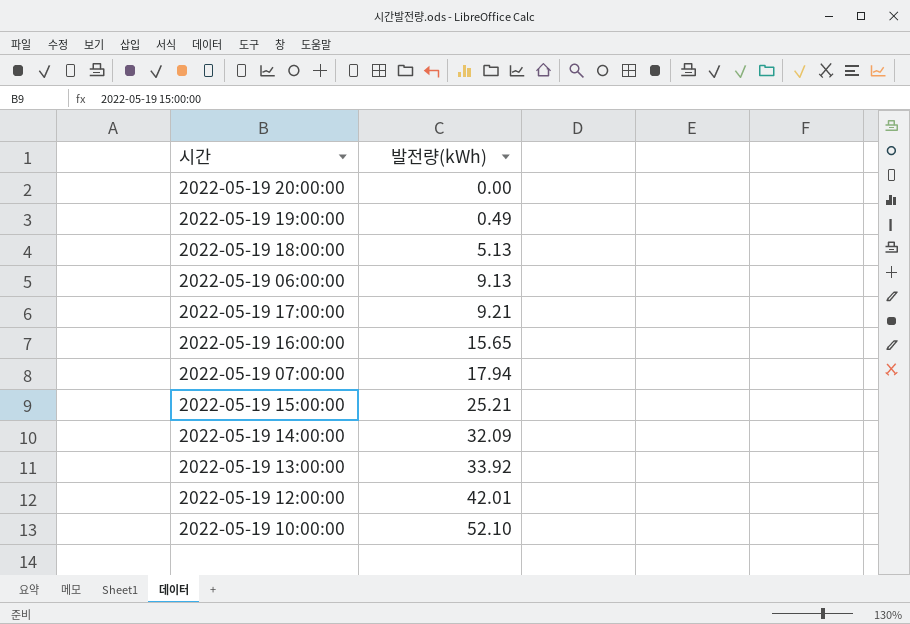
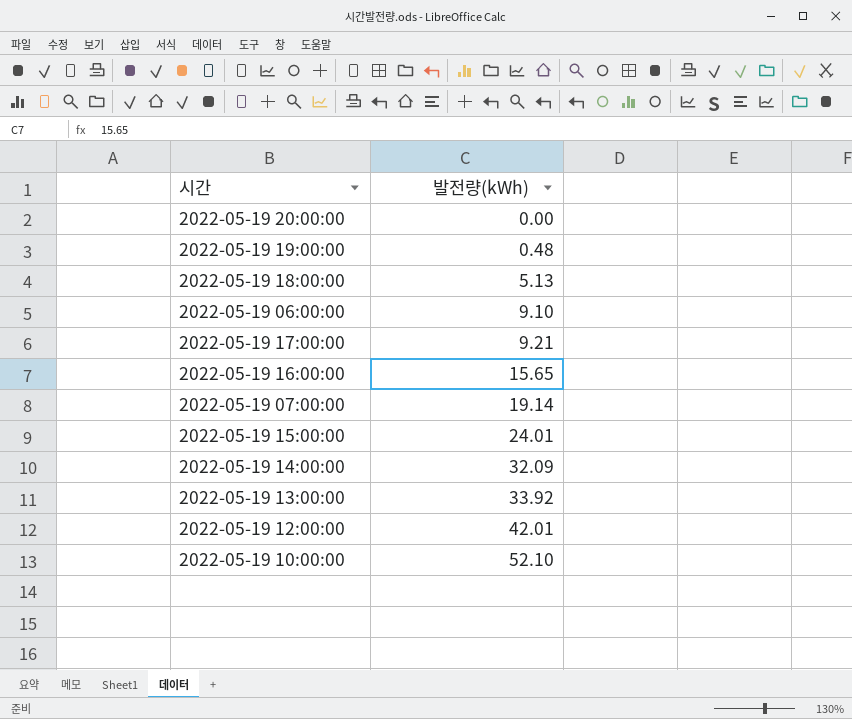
2022-05-19 19:00:00 | 발전량(kWh): 0.49 -> 0.48
2022-05-19 06:00:00 | 발전량(kWh): 9.13 -> 9.10
2022-05-19 07:00:00 | 발전량(kWh): 17.94 -> 19.14
2022-05-19 15:00:00 | 발전량(kWh): 25.21 -> 24.01

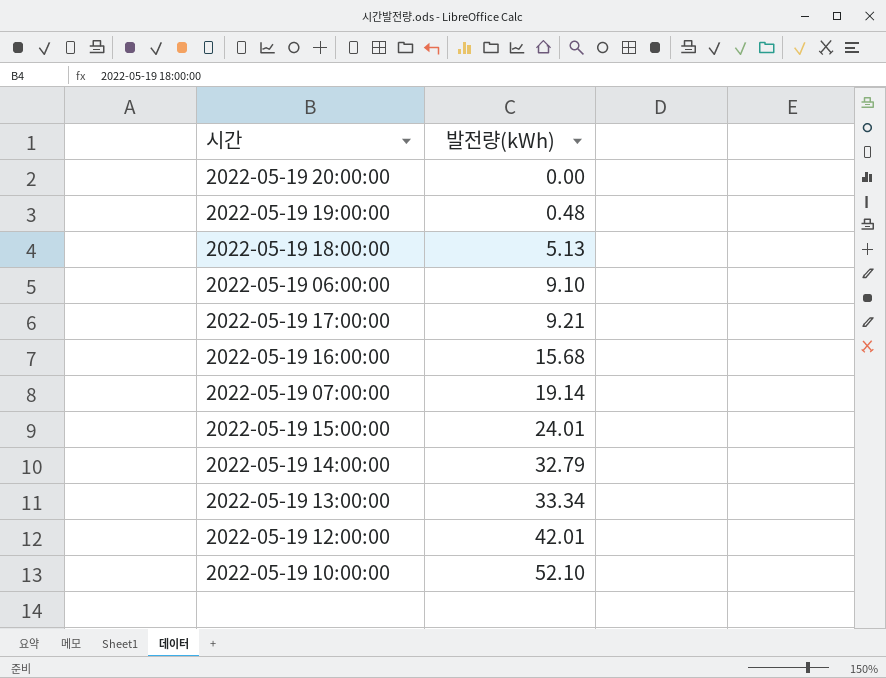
2022-05-19 16:00:00 | 발전량(kWh): 15.65 -> 15.68
2022-05-19 14:00:00 | 발전량(kWh): 32.09 -> 32.79
2022-05-19 13:00:00 | 발전량(kWh): 33.92 -> 33.34

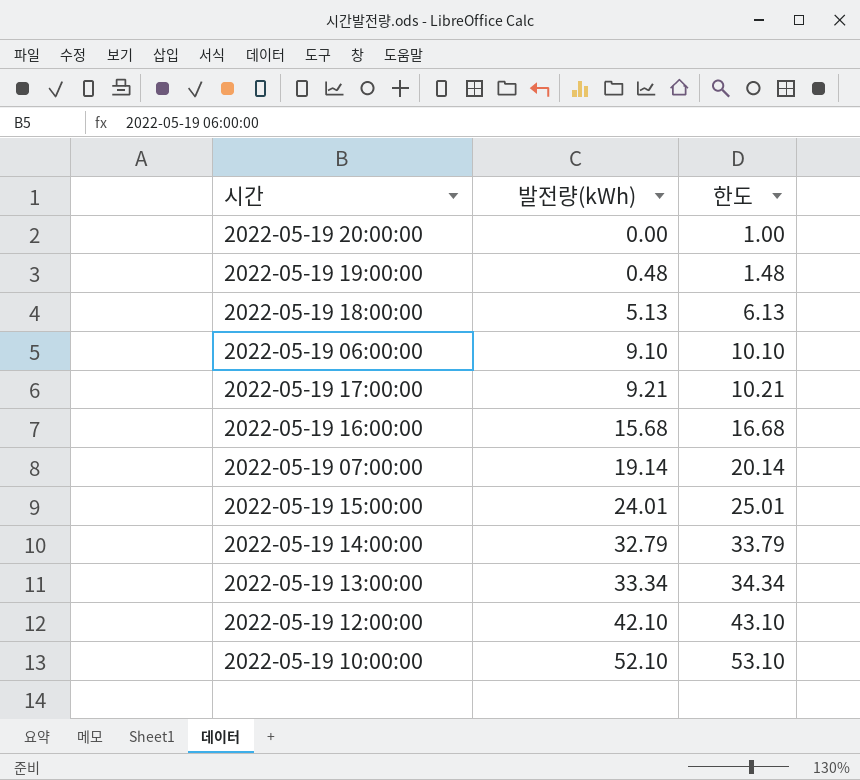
column 한도 | formula: none -> [발전량(kWh)] + 1
2022-05-19 12:00:00 | 발전량(kWh): 42.01 -> 42.10

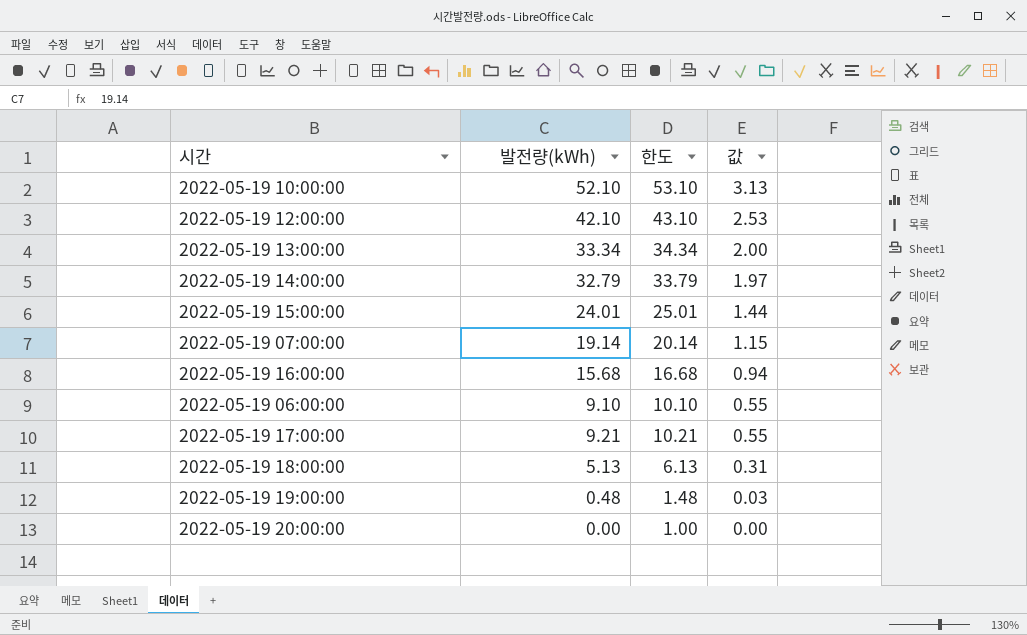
row order: 발전량(kWh) ascending -> 값 descending
column 값 | formula: none -> [발전량(kWh)] * 0.06

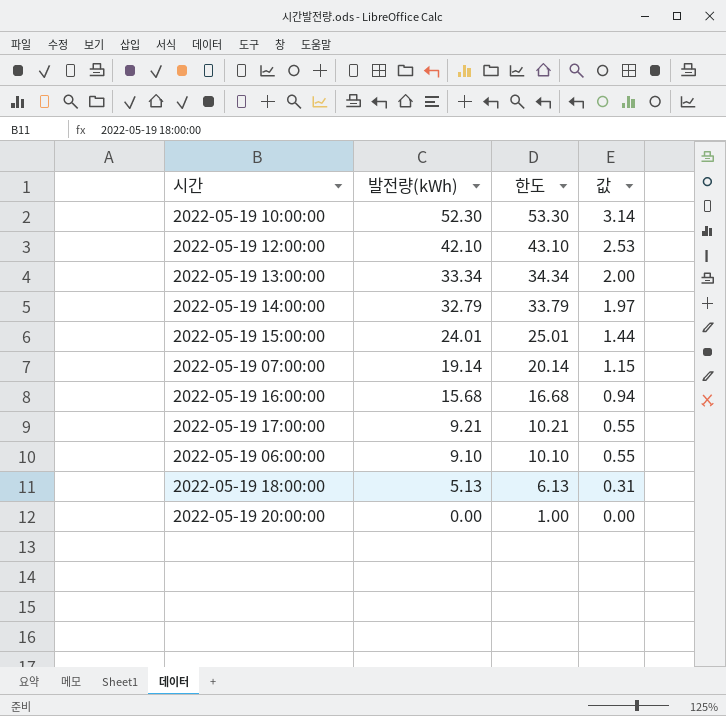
row order: 값 descending -> 발전량(kWh) descending
row 2022-05-19 19:00:00: 0.48 | 1.48 | 0.03 -> none
2022-05-19 10:00:00 | 발전량(kWh): 52.10 -> 52.30
2022-05-19 10:00:00 | 한도: 53.10 -> 53.30
2022-05-19 10:00:00 | 값: 3.13 -> 3.14

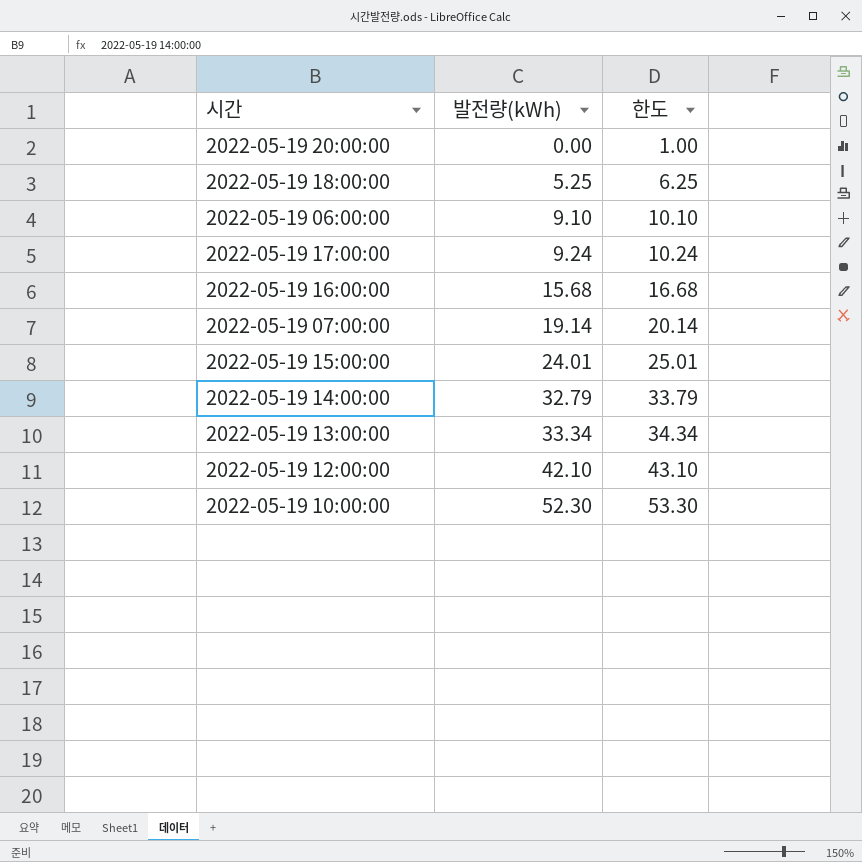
row order: 발전량(kWh) descending -> 발전량(kWh) ascending
column 값 | formula: [발전량(kWh)] * 0.06 -> none
2022-05-19 18:00:00 | 발전량(kWh): 5.13 -> 5.25
2022-05-19 18:00:00 | 한도: 6.13 -> 6.25
2022-05-19 17:00:00 | 발전량(kWh): 9.21 -> 9.24
2022-05-19 17:00:00 | 한도: 10.21 -> 10.24

